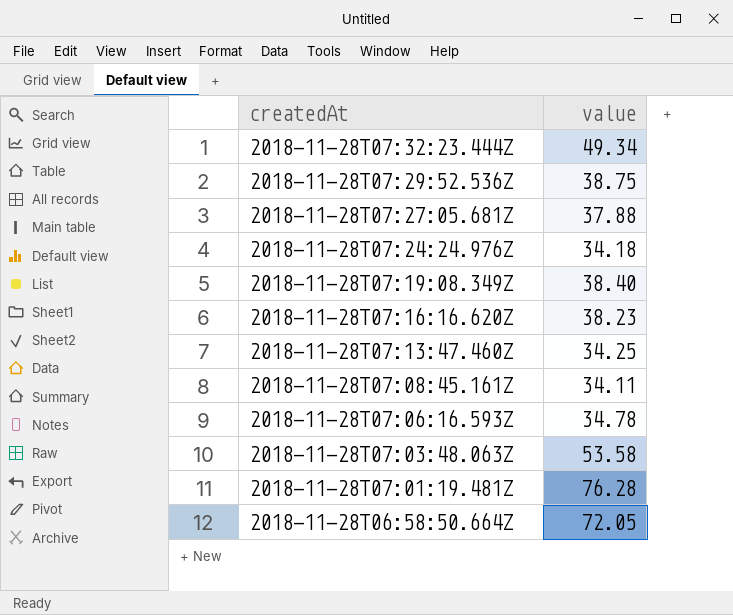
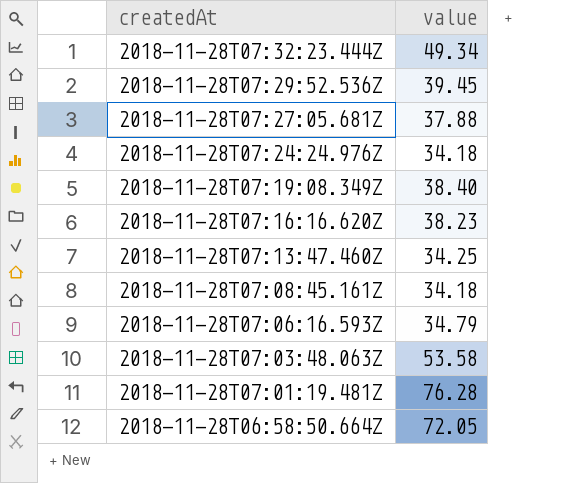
2018-11-28T07:29:52.536Z | value: 38.75 -> 39.45
2018-11-28T07:08:45.161Z | value: 34.11 -> 34.18
2018-11-28T07:06:16.593Z | value: 34.78 -> 34.79

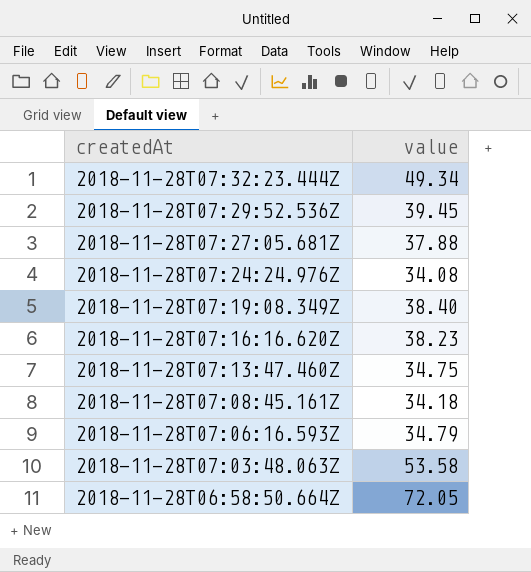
row 2018-11-28T07:01:19.481Z: 76.28 -> none
2018-11-28T07:24:24.976Z | value: 34.18 -> 34.08
2018-11-28T07:13:47.460Z | value: 34.25 -> 34.75

